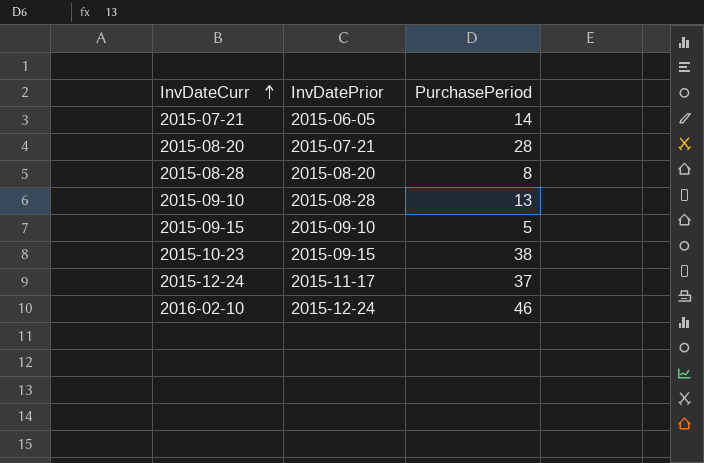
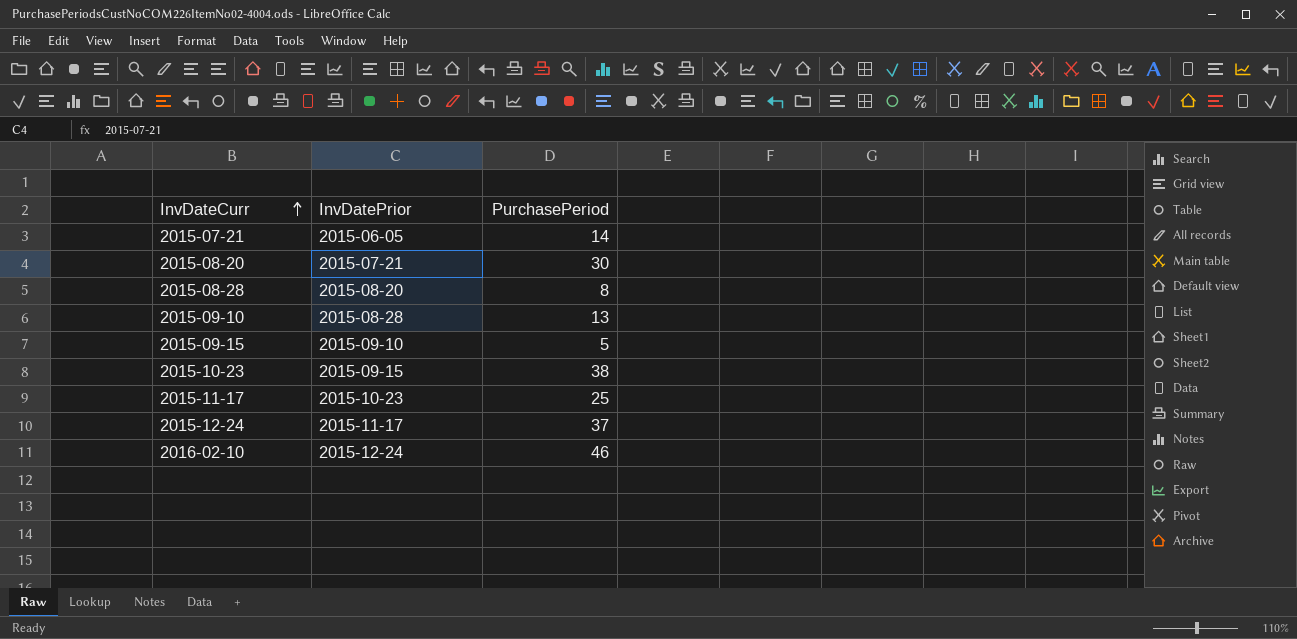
2015-08-20 | PurchasePeriod: 28 -> 30
row 2015-11-17: none -> 2015-10-23 | 25

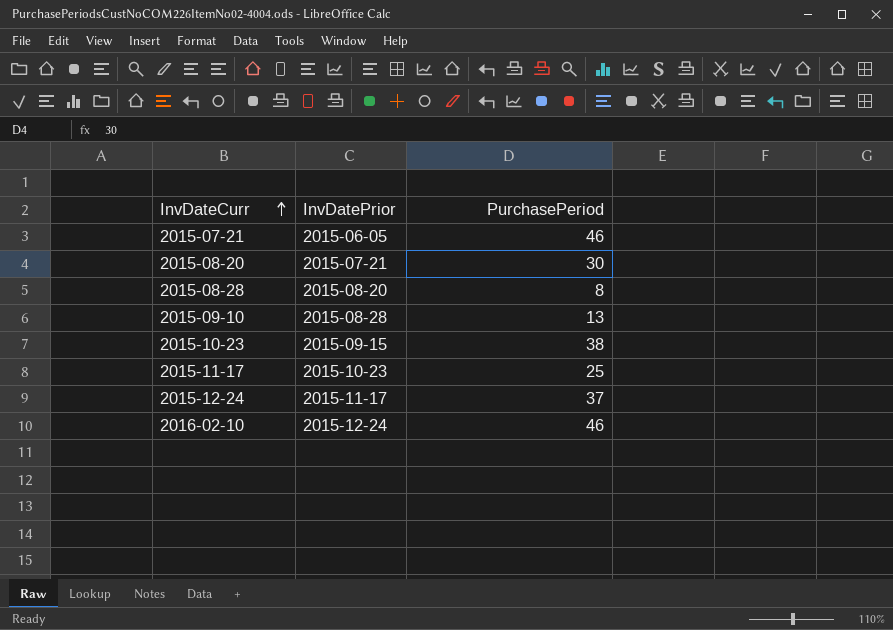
row 2015-09-15: 2015-09-10 | 5 -> none
2015-07-21 | PurchasePeriod: 14 -> 46

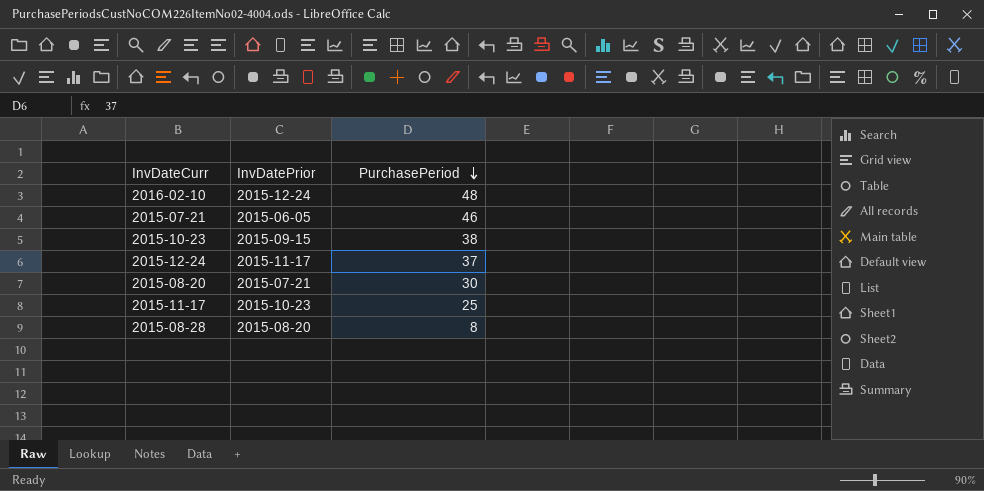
row order: InvDateCurr ascending -> PurchasePeriod descending
row 2015-09-10: 2015-08-28 | 13 -> none
2016-02-10 | PurchasePeriod: 46 -> 48

